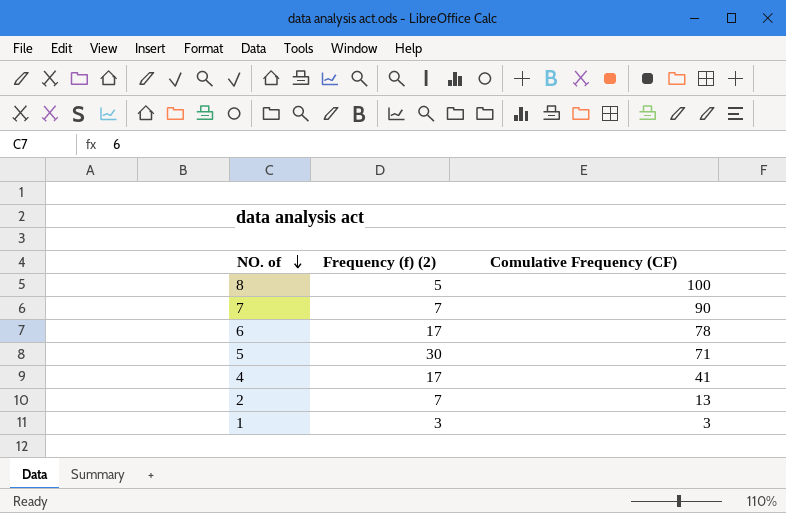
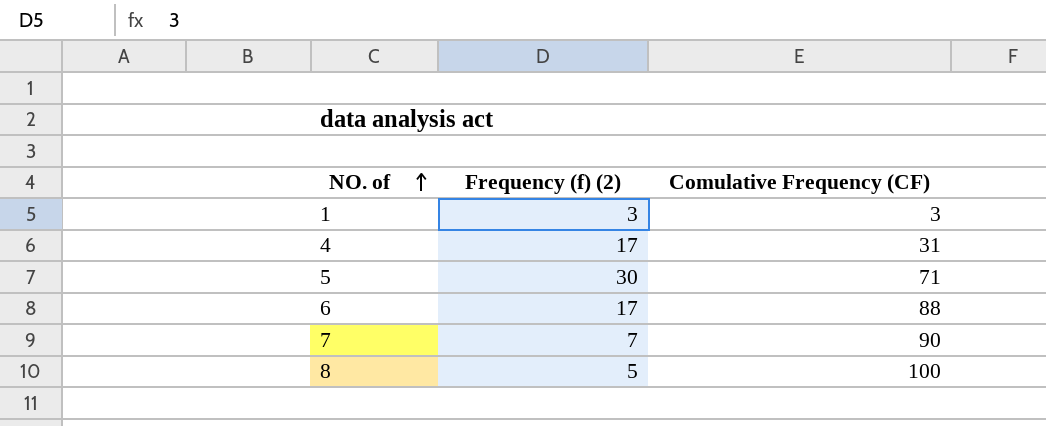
row order: NO. of descending -> NO. of ascending
row 2: 7 | 13 -> none
4 | Comulative Frequency (CF): 41 -> 31
6 | Comulative Frequency (CF): 78 -> 88

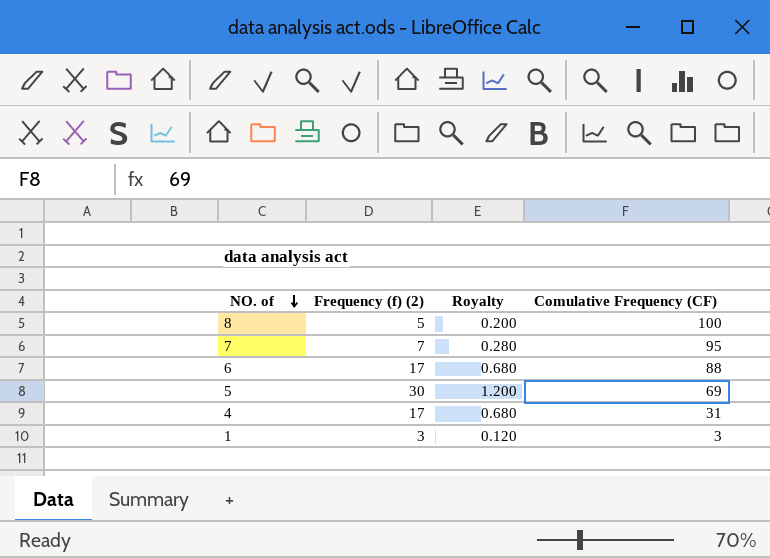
row order: NO. of ascending -> NO. of descending
column Royalty | formula: none -> [Frequency (f) (2)] * 0.04
7 | Comulative Frequency (CF): 90 -> 95
5 | Comulative Frequency (CF): 71 -> 69

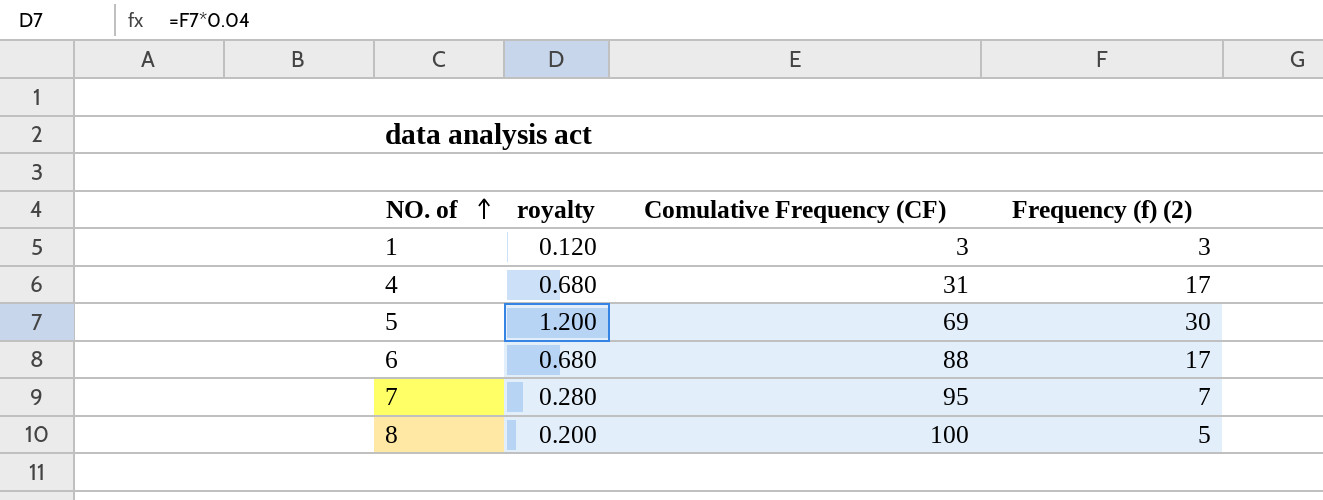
row order: NO. of descending -> NO. of ascending
column name: Royalty -> royalty
column Frequency (f) (2) | position: 2 -> 4

